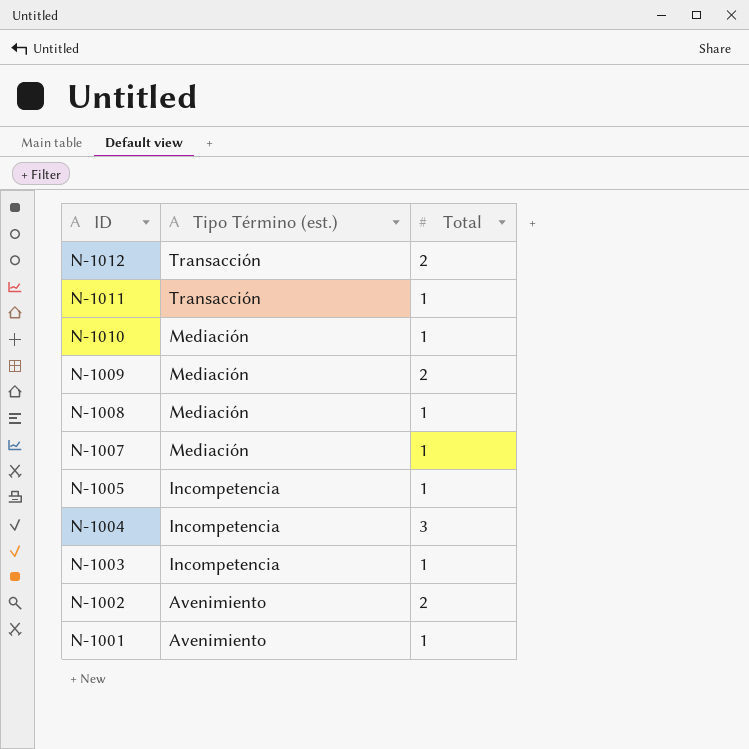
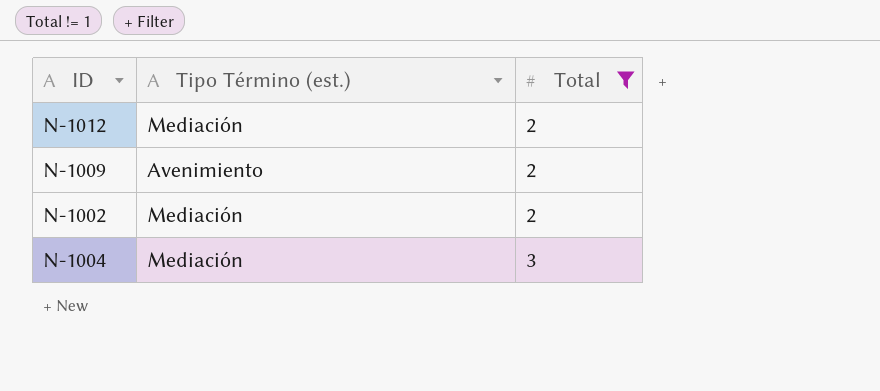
filter: none -> Total != 1
row order: ID descending -> Total ascending
N-1012 | Tipo Término (est.): Transacción -> Mediación
N-1009 | Tipo Término (est.): Mediación -> Avenimiento
N-1002 | Tipo Término (est.): Avenimiento -> Mediación
N-1004 | Tipo Término (est.): Incompetencia -> Mediación

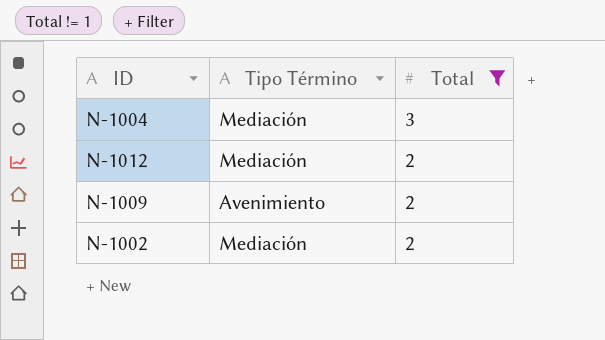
row order: Total ascending -> Total descending
column name: Tipo Término (est.) -> Tipo Término

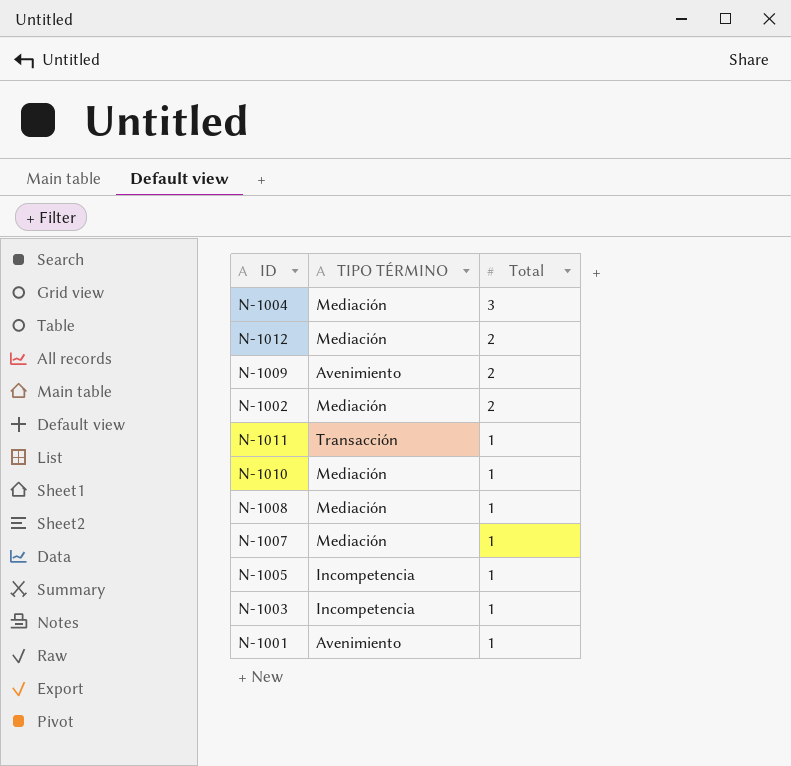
filter: Total != 1 -> none
column name: Tipo Término -> TIPO TÉRMINO

